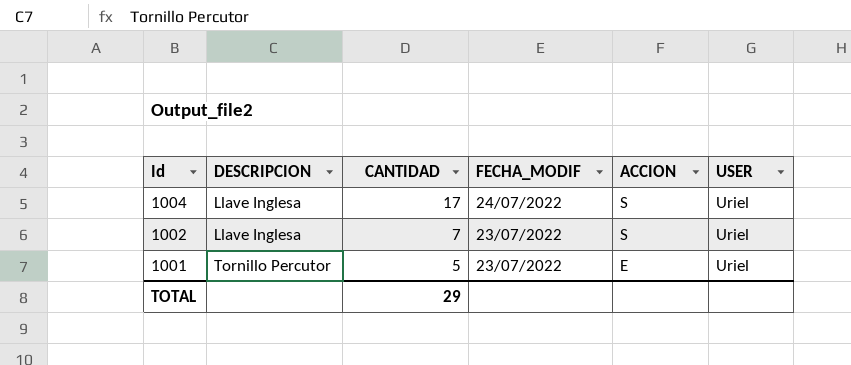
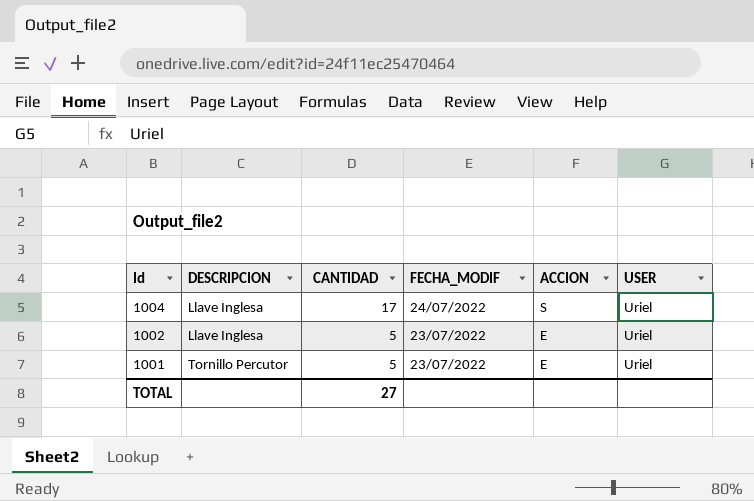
1002 | CANTIDAD: 7 -> 5
1002 | ACCION: S -> E
TOTAL | CANTIDAD: 29 -> 27

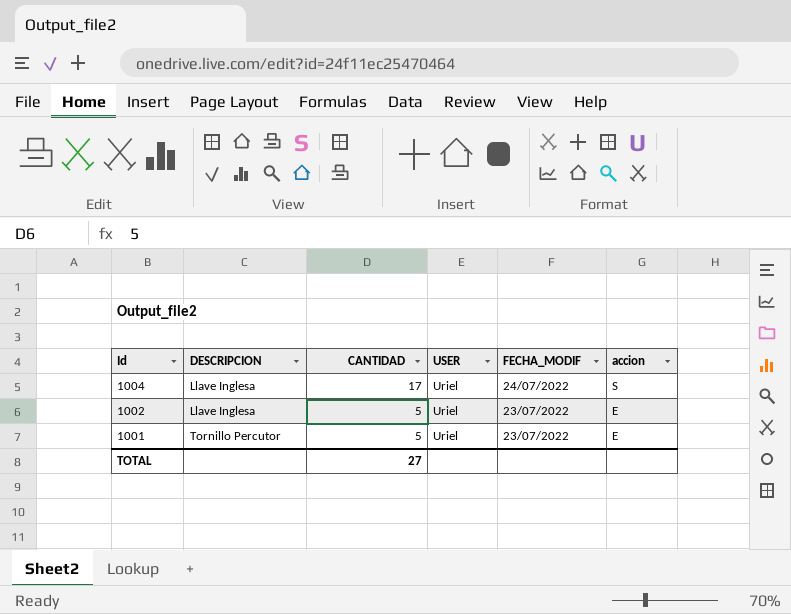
column USER | position: 6 -> 4
column name: ACCION -> accion

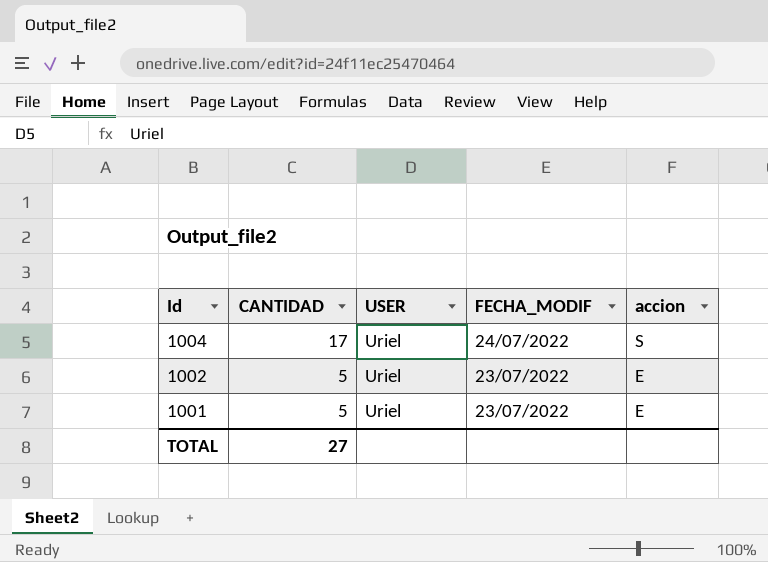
column DESCRIPCION | position: 2 -> none

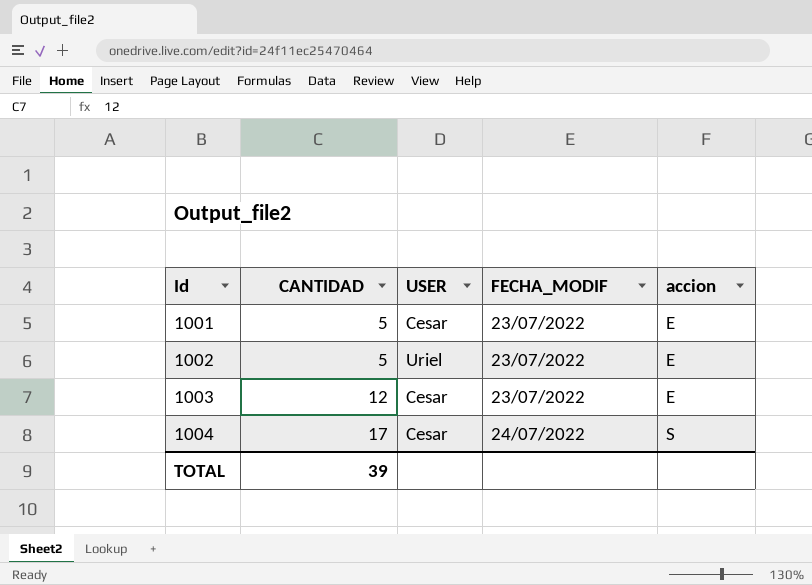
row order: Id descending -> Id ascending
1001 | USER: Uriel -> Cesar
row 1003: none -> 12 | Cesar | 23/07/2022 | E
1004 | USER: Uriel -> Cesar
TOTAL | CANTIDAD: 27 -> 39

